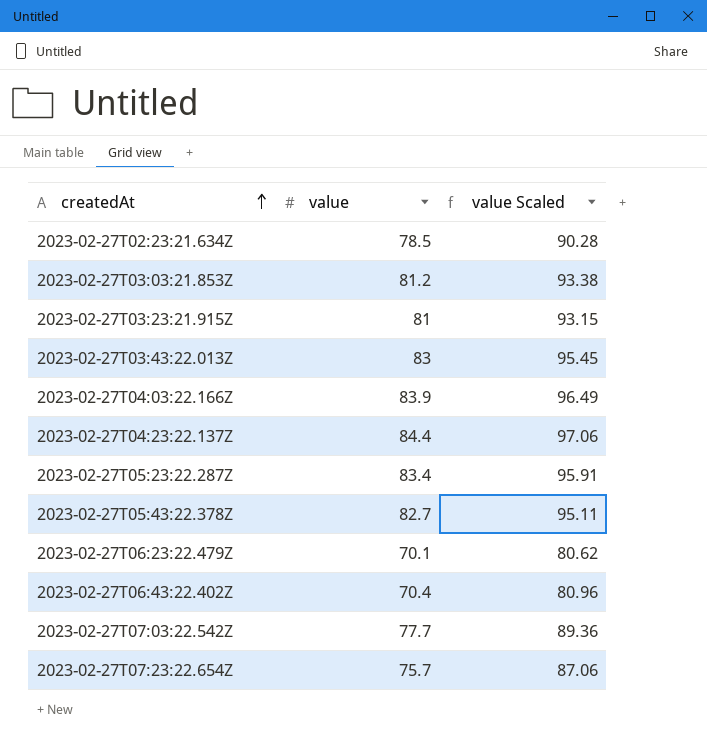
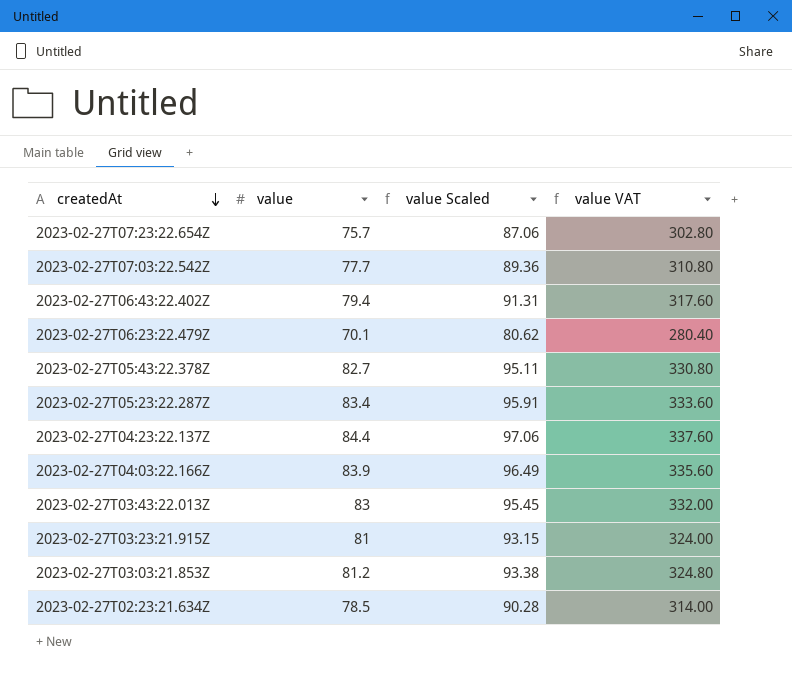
row order: createdAt ascending -> createdAt descending
column value VAT | formula: none -> [value] * 4
2023-02-27T06:43:22.402Z | value: 70.4 -> 79.4
2023-02-27T06:43:22.402Z | value Scaled: 80.96 -> 91.31

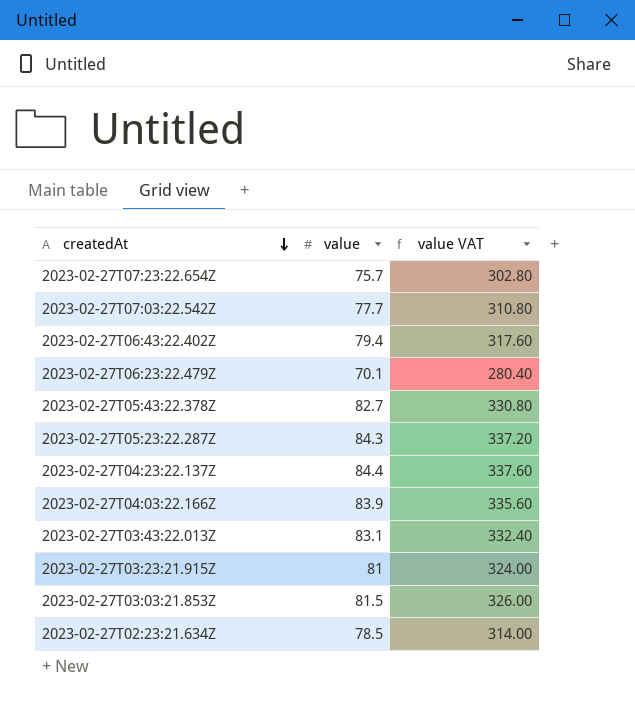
column value Scaled | formula: [value] * 1.15 -> none
2023-02-27T05:23:22.287Z | value: 83.4 -> 84.3
2023-02-27T05:23:22.287Z | value VAT: 333.60 -> 337.20
2023-02-27T03:43:22.013Z | value: 83 -> 83.1
2023-02-27T03:43:22.013Z | value VAT: 332.00 -> 332.40
2023-02-27T03:03:21.853Z | value: 81.2 -> 81.5
2023-02-27T03:03:21.853Z | value VAT: 324.80 -> 326.00

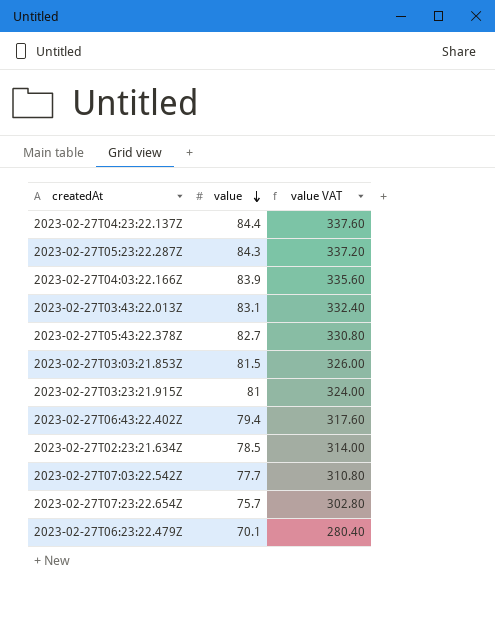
row order: createdAt descending -> value descending

